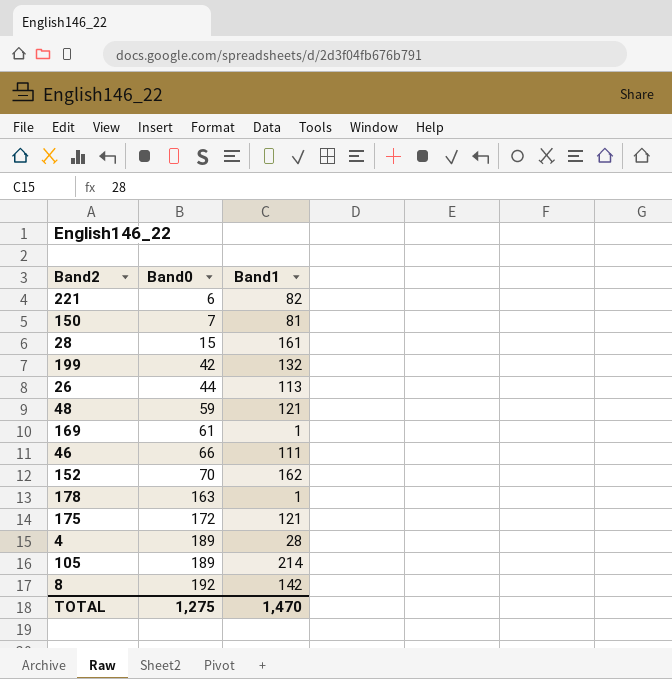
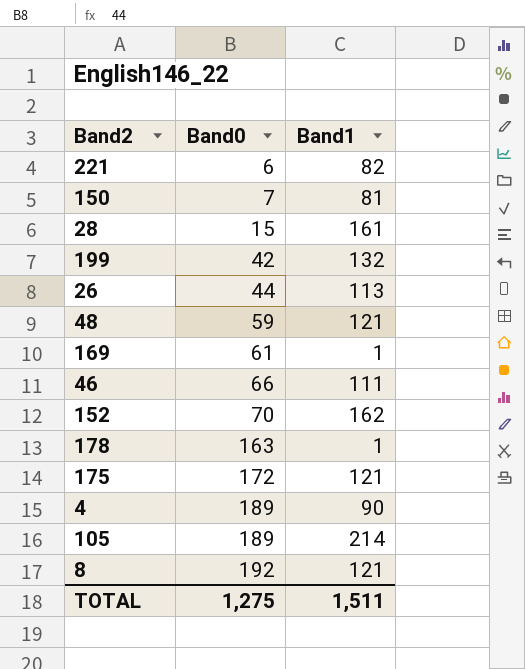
4 | Band1: 28 -> 90
8 | Band1: 142 -> 121
TOTAL | Band1: 1,470 -> 1,511

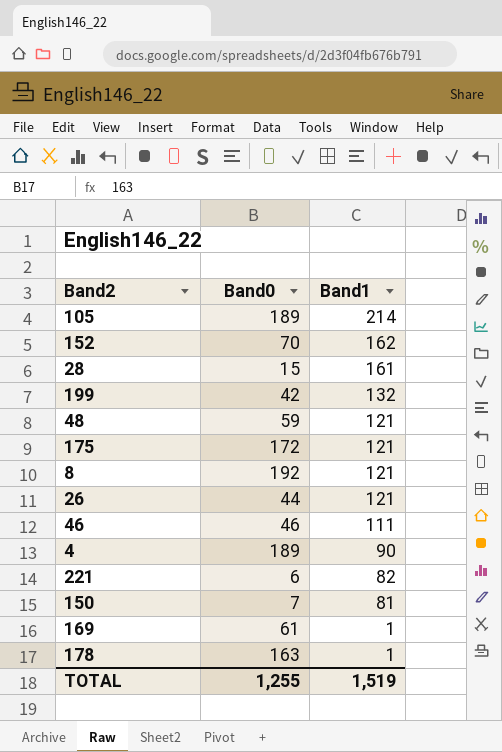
row order: Band0 ascending -> Band1 descending
26 | Band1: 113 -> 121
46 | Band0: 66 -> 46
TOTAL | Band0: 1,275 -> 1,255
TOTAL | Band1: 1,511 -> 1,519

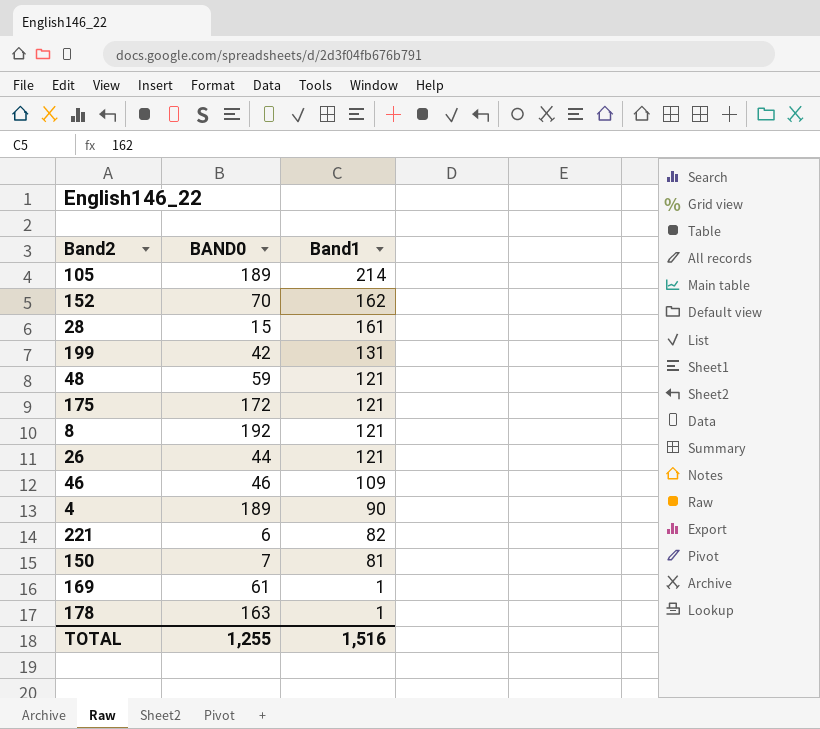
column name: Band0 -> BAND0
199 | Band1: 132 -> 131
46 | Band1: 111 -> 109
TOTAL | Band1: 1,519 -> 1,516

